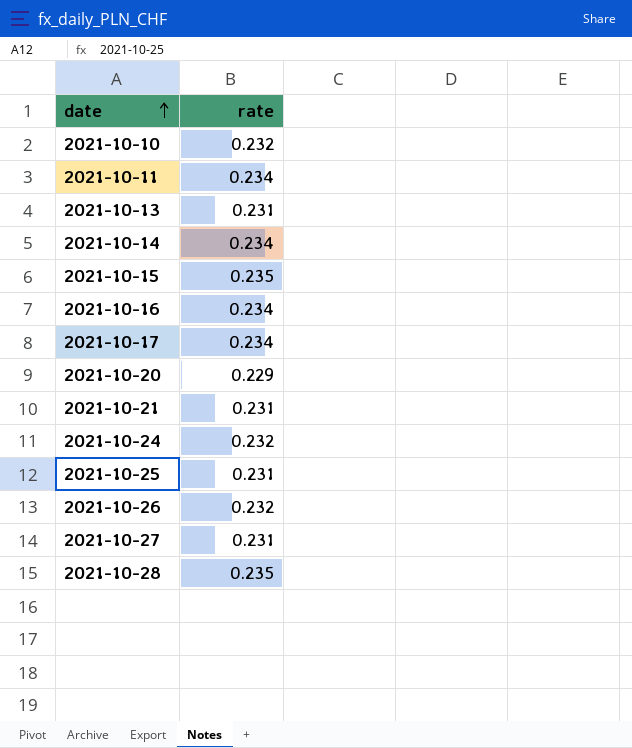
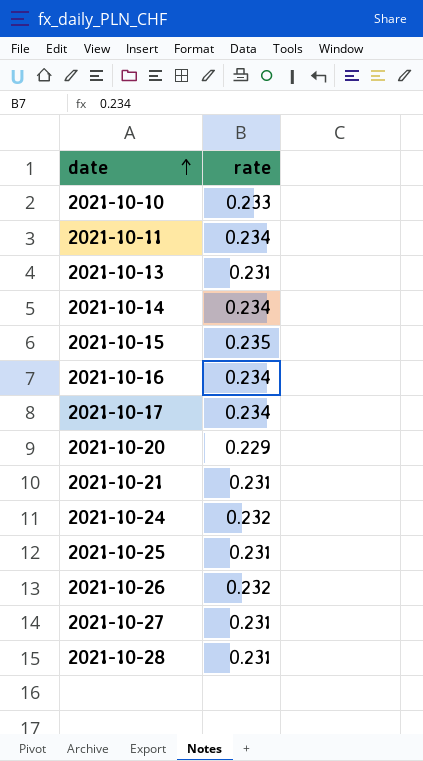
2021-10-10 | rate: 0.232 -> 0.233
2021-10-28 | rate: 0.235 -> 0.231

